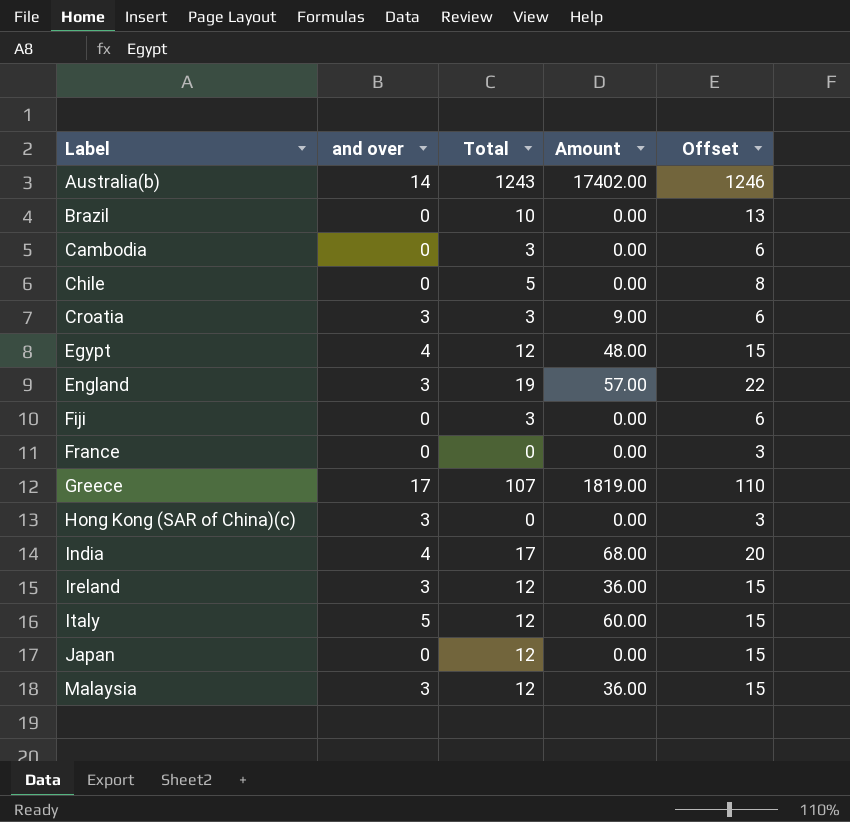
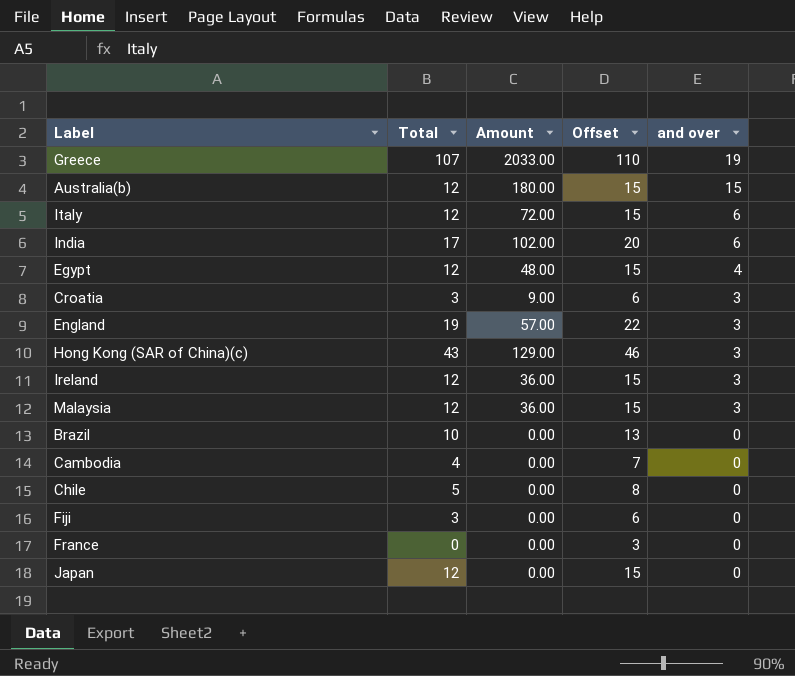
row order: Label ascending -> and over descending
column and over | position: 2 -> 5
Greece | Amount: 1819.00 -> 2033.00
Greece | and over: 17 -> 19
Australia(b) | Total: 1243 -> 12
Australia(b) | Amount: 17402.00 -> 180.00
Australia(b) | Offset: 1246 -> 15
Australia(b) | and over: 14 -> 15
Italy | Amount: 60.00 -> 72.00
Italy | and over: 5 -> 6
India | Amount: 68.00 -> 102.00
India | and over: 4 -> 6
Hong Kong (SAR of China)(c) | Total: 0 -> 43
Hong Kong (SAR of China)(c) | Amount: 0.00 -> 129.00
Hong Kong (SAR of China)(c) | Offset: 3 -> 46
Cambodia | Total: 3 -> 4
Cambodia | Offset: 6 -> 7

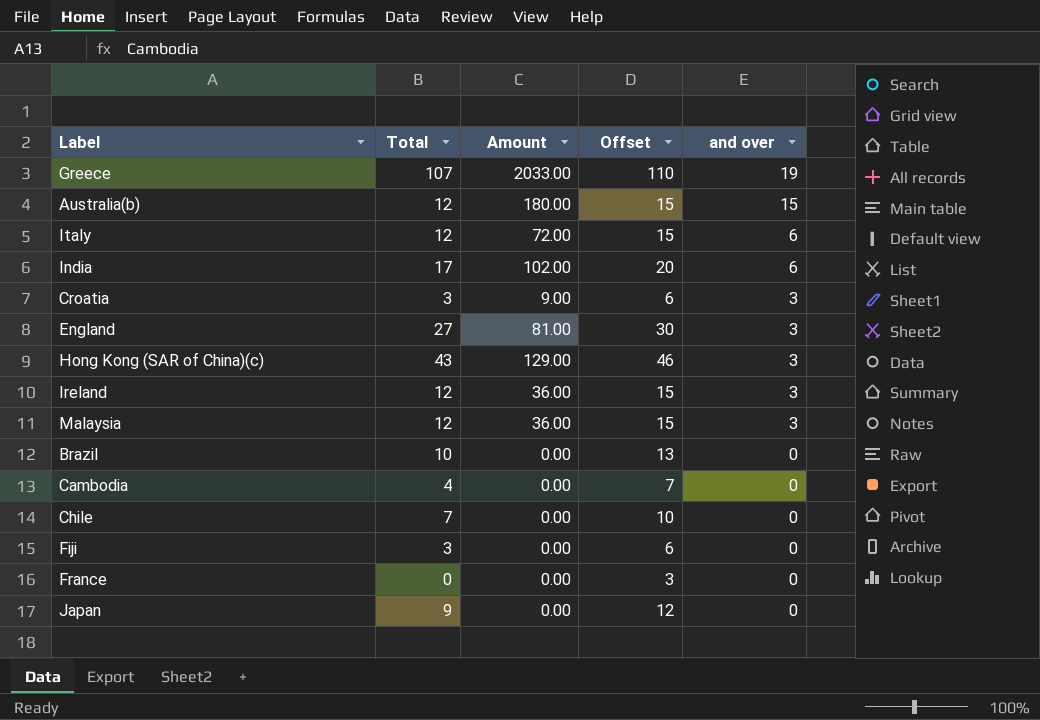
row Egypt: 12 | 48.00 | 15 | 4 -> none
England | Total: 19 -> 27
England | Amount: 57.00 -> 81.00
England | Offset: 22 -> 30
Chile | Total: 5 -> 7
Chile | Offset: 8 -> 10
Japan | Total: 12 -> 9
Japan | Offset: 15 -> 12

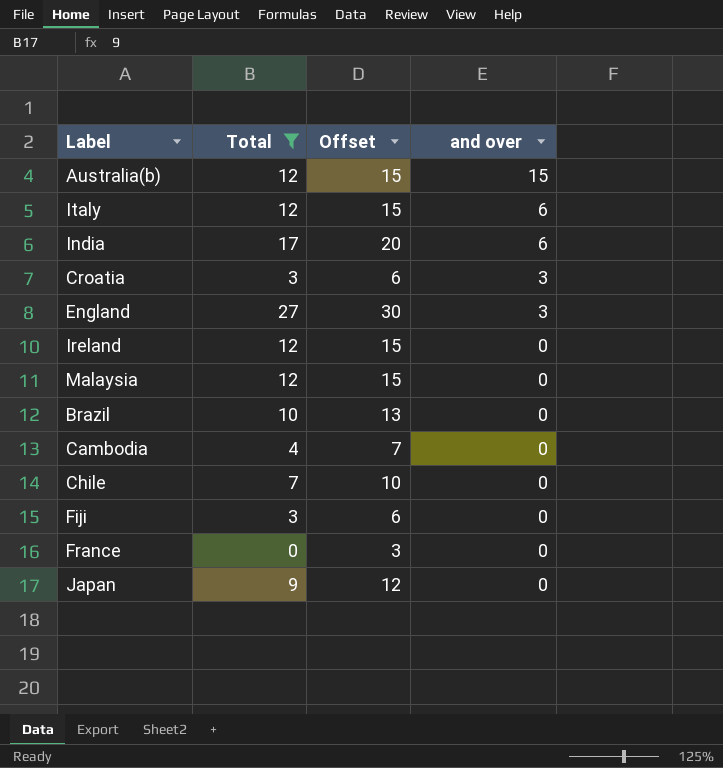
filter: none -> Total <= 27
column Amount | formula: [Total] * [and over] -> none
Ireland | and over: 3 -> 0
Malaysia | and over: 3 -> 0

